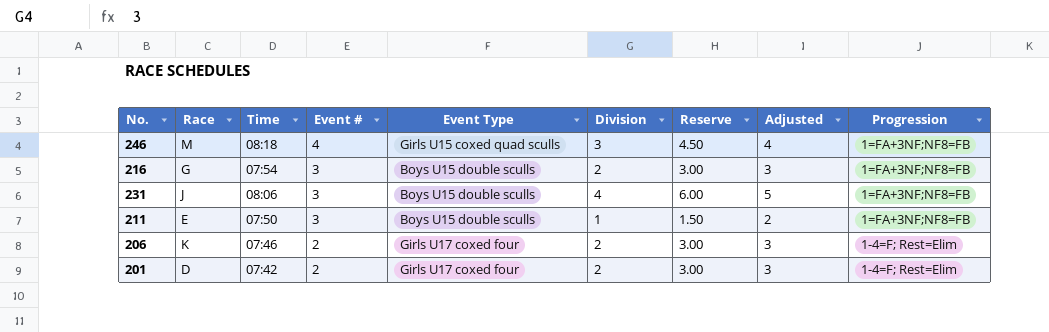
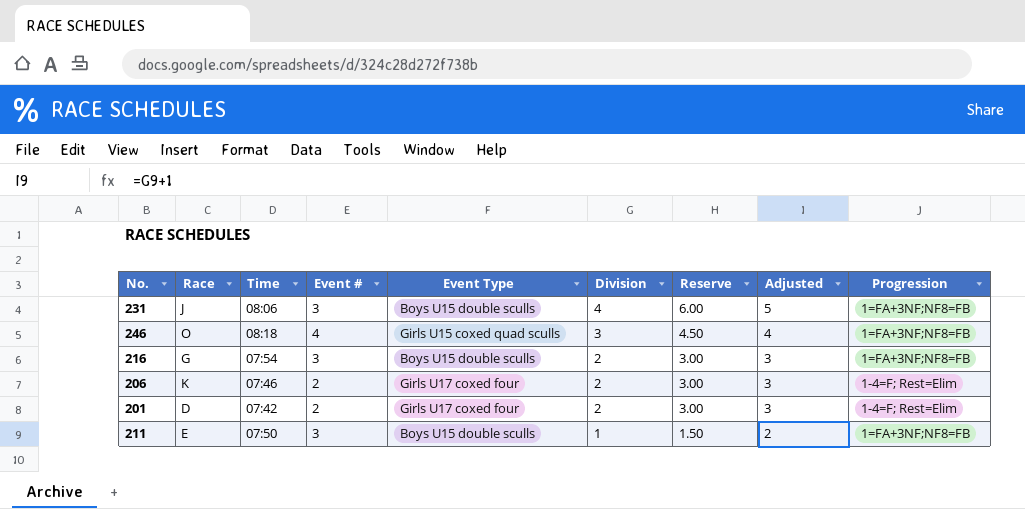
row order: Event # descending -> Division descending
246 | Race: M -> O

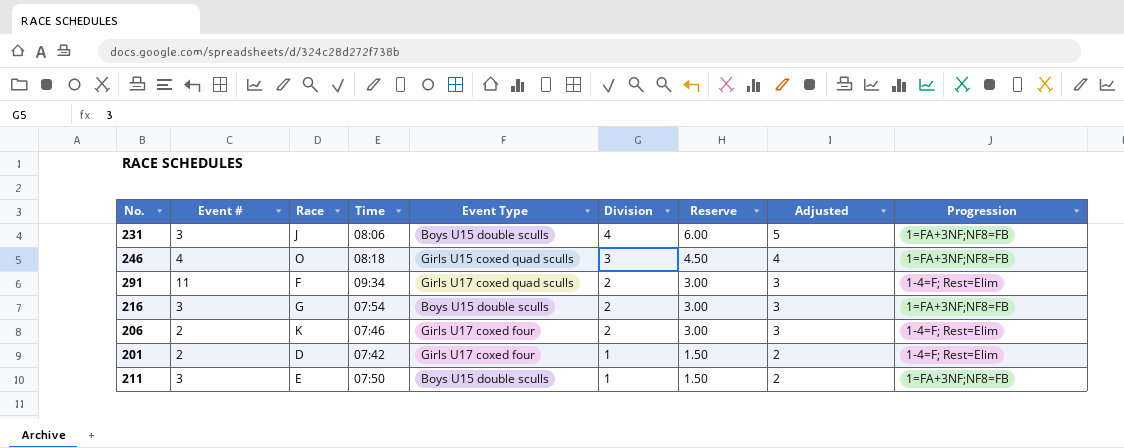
column Event # | position: 4 -> 2
row 291: none -> 11 | F | 09:34 | Girls U17 coxed quad sculls | 2 | 3.00 | 3 | 1-4=F; Rest=Elim
201 | Division: 2 -> 1
201 | Reserve: 3.00 -> 1.50
201 | Adjusted: 3 -> 2

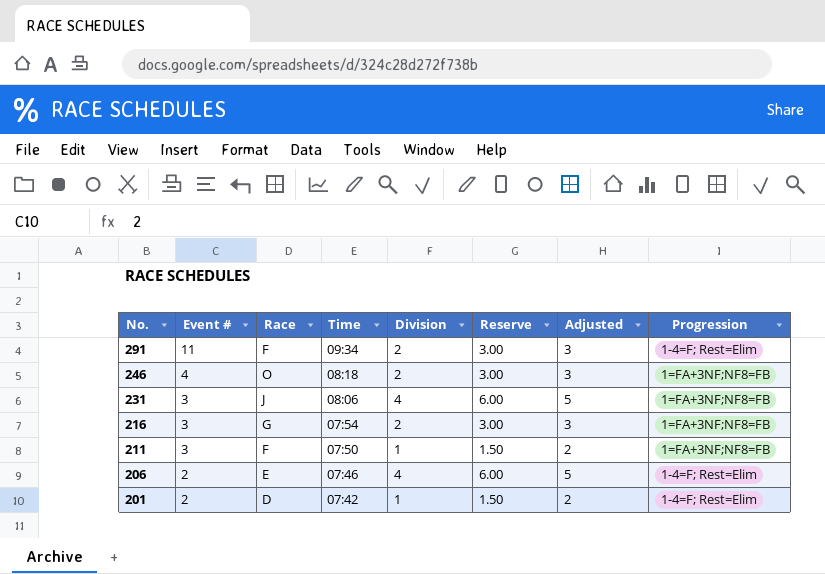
row order: Division descending -> No. descending
column Event Type | position: 5 -> none
246 | Division: 3 -> 2
246 | Reserve: 4.50 -> 3.00
246 | Adjusted: 4 -> 3
211 | Race: E -> F
206 | Race: K -> E
206 | Division: 2 -> 4
206 | Reserve: 3.00 -> 6.00
206 | Adjusted: 3 -> 5

